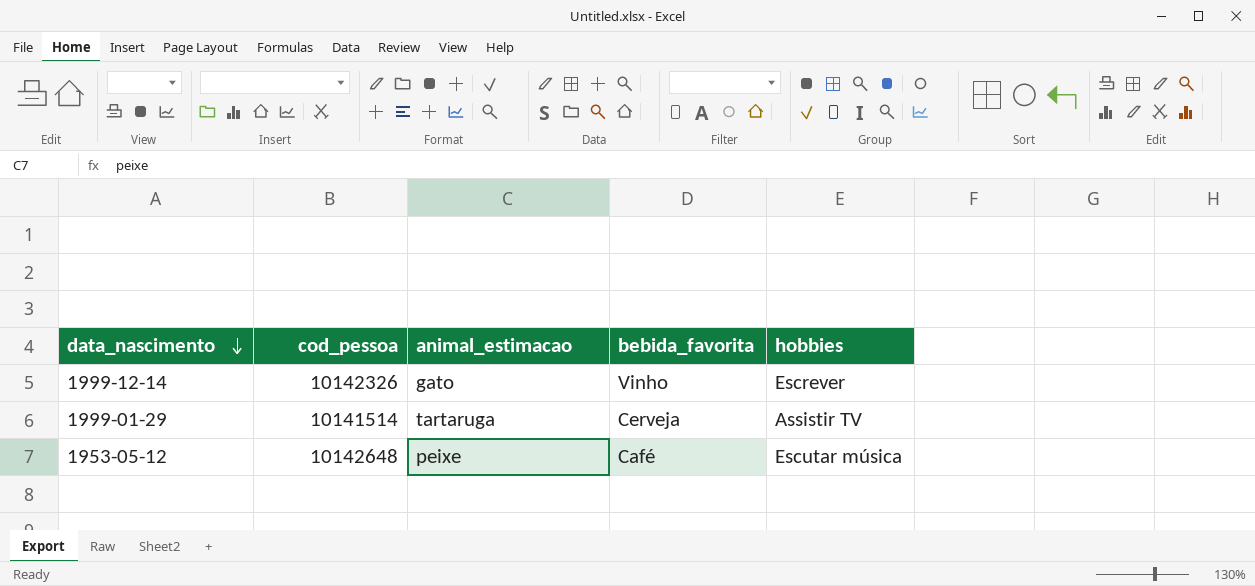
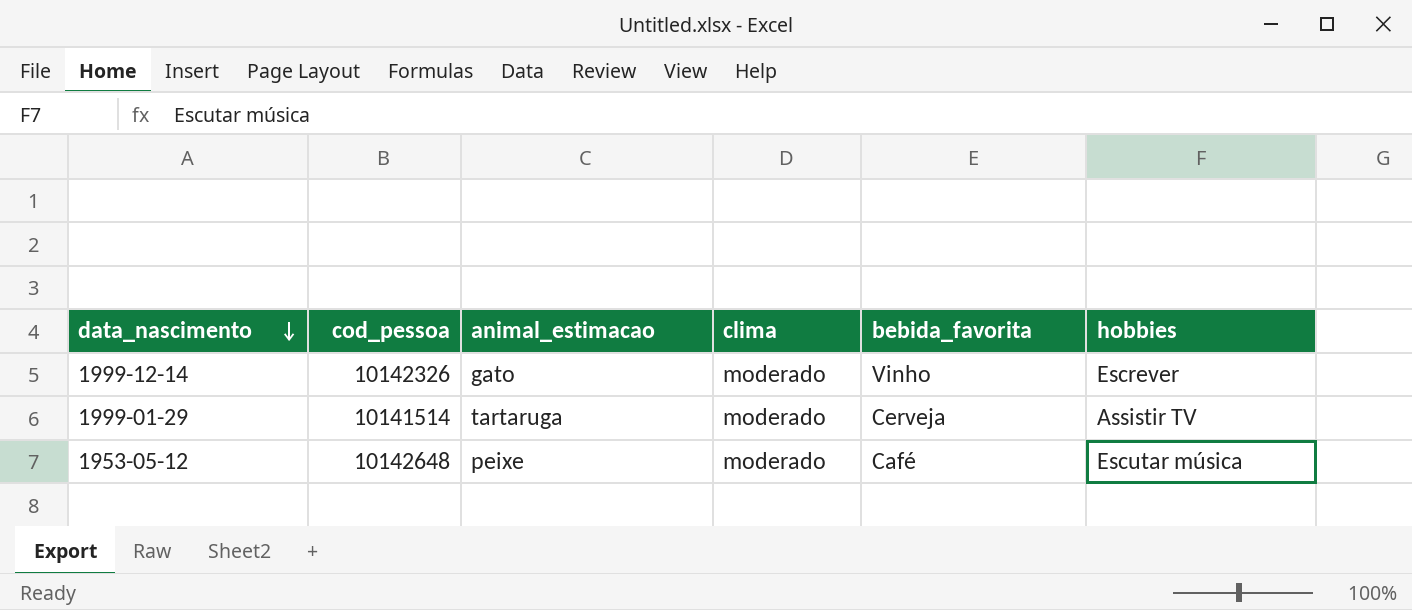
column clima | position: none -> 4

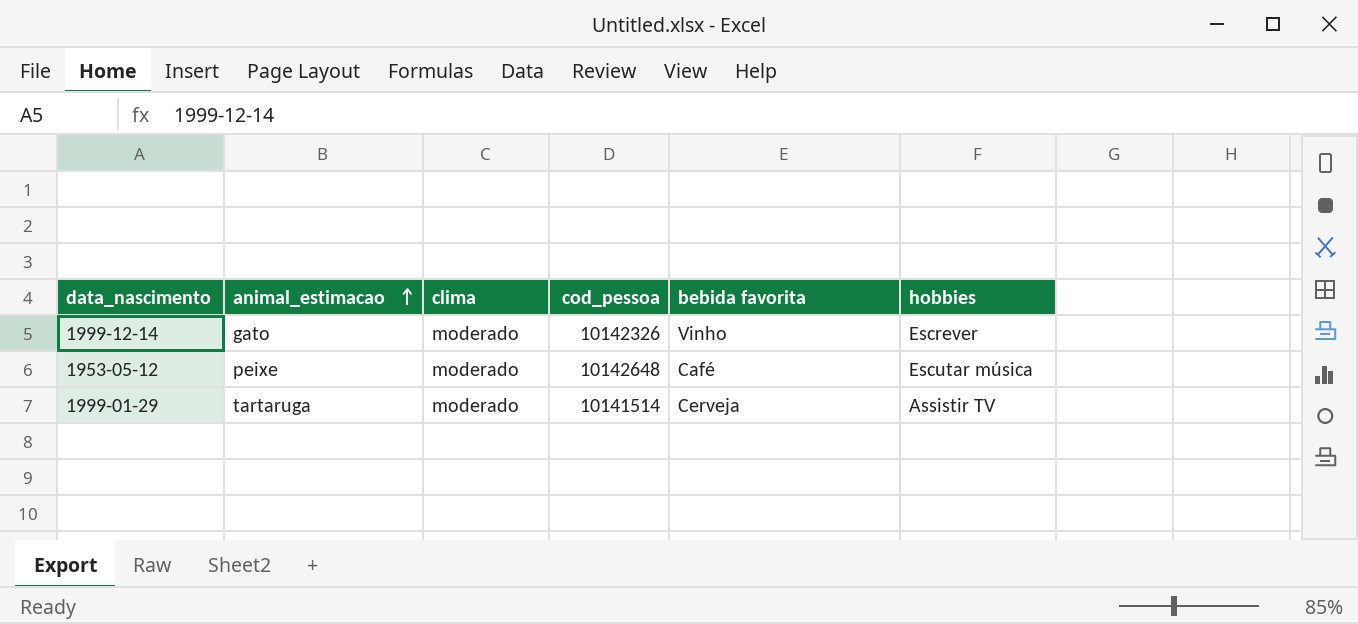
row order: data_nascimento descending -> animal_estimacao ascending
column cod_pessoa | position: 2 -> 4
column name: bebida_favorita -> bebida favorita

